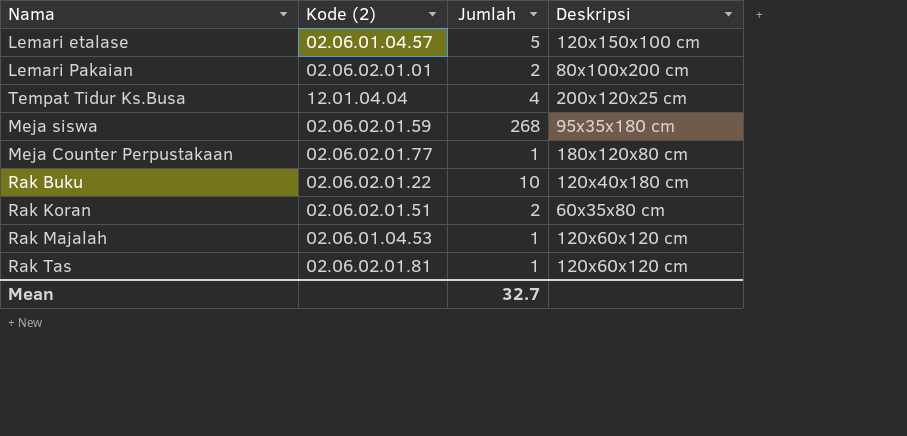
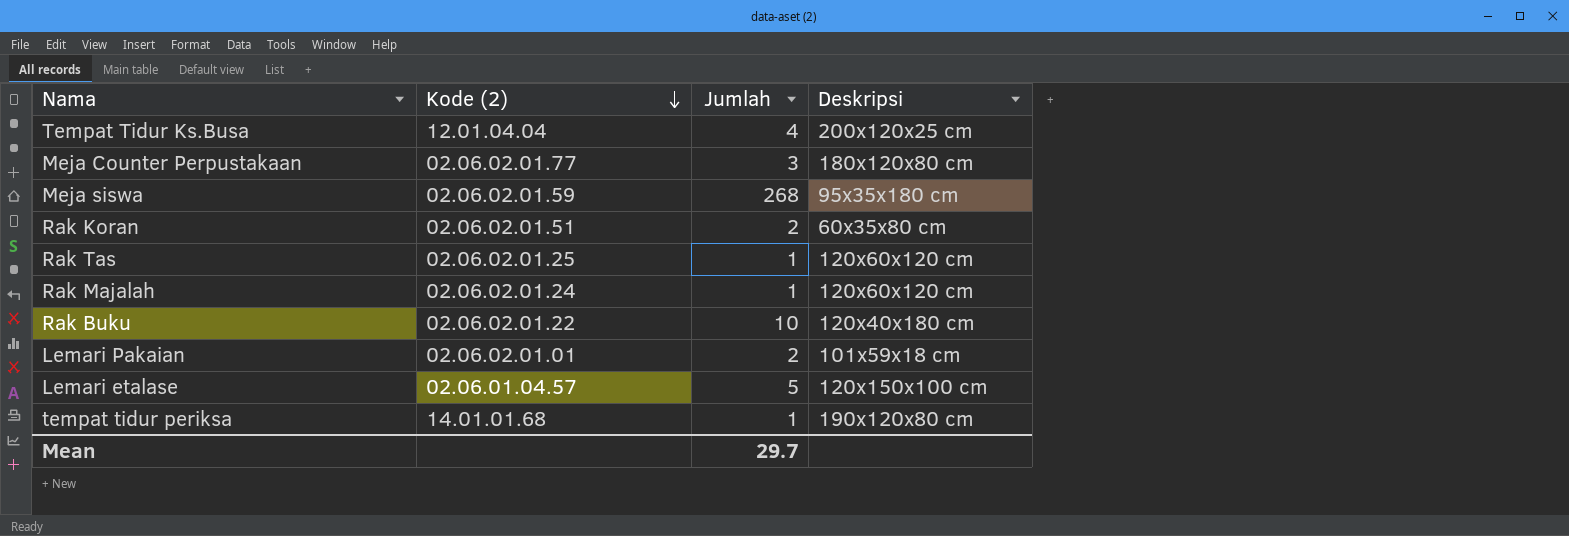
row order: none -> Kode (2) descending
Meja Counter Perpustakaan | Jumlah: 1 -> 3
Rak Tas | Kode (2): 02.06.02.01.81 -> 02.06.02.01.25
Rak Majalah | Kode (2): 02.06.01.04.53 -> 02.06.02.01.24
Lemari Pakaian | Deskripsi: 80x100x200 cm -> 101x59x18 cm
row tempat tidur periksa: none -> 14.01.01.68 | 1 | 190x120x80 cm
Mean | Jumlah: 32.7 -> 29.7

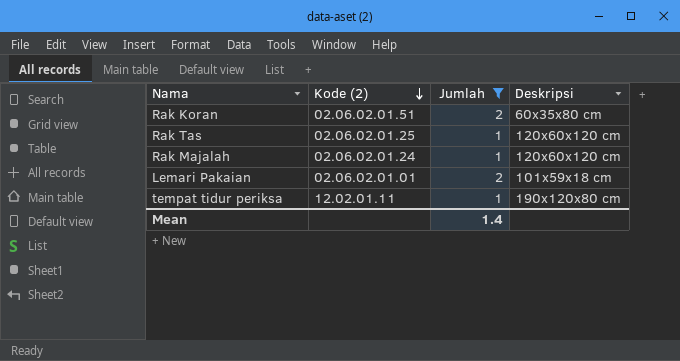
filter: none -> Jumlah <= 2
tempat tidur periksa | Kode (2): 14.01.01.68 -> 12.02.01.11
Mean | Jumlah: 29.7 -> 1.4

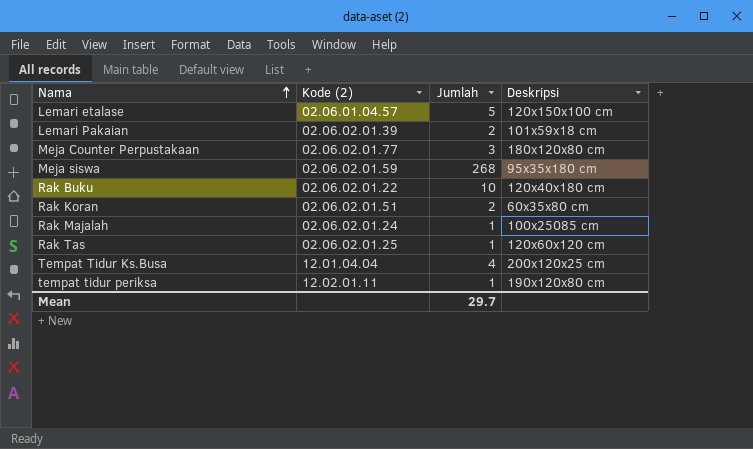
filter: Jumlah <= 2 -> none
row order: Kode (2) descending -> Nama ascending
Lemari Pakaian | Kode (2): 02.06.02.01.01 -> 02.06.02.01.39
Rak Majalah | Deskripsi: 120x60x120 cm -> 100x25085 cm
Mean | Jumlah: 1.4 -> 29.7

